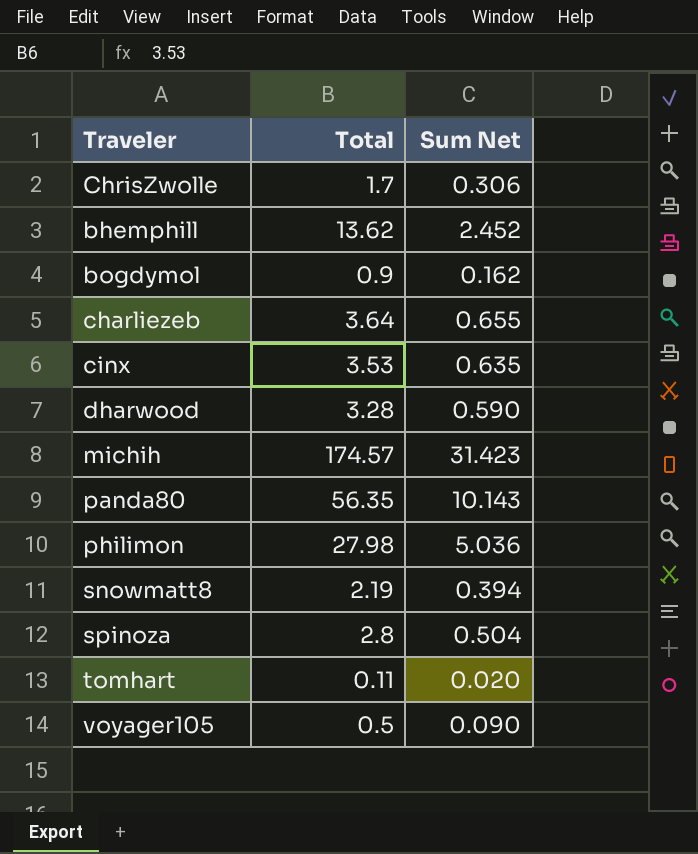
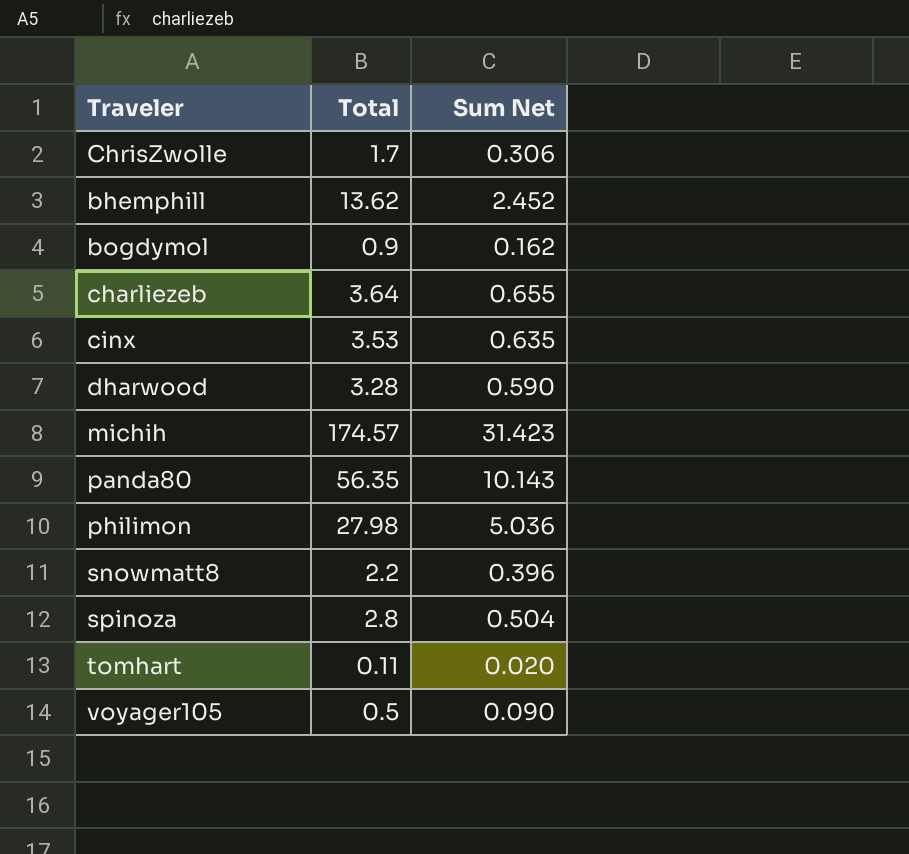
snowmatt8 | Total: 2.19 -> 2.2
snowmatt8 | Sum Net: 0.394 -> 0.396

